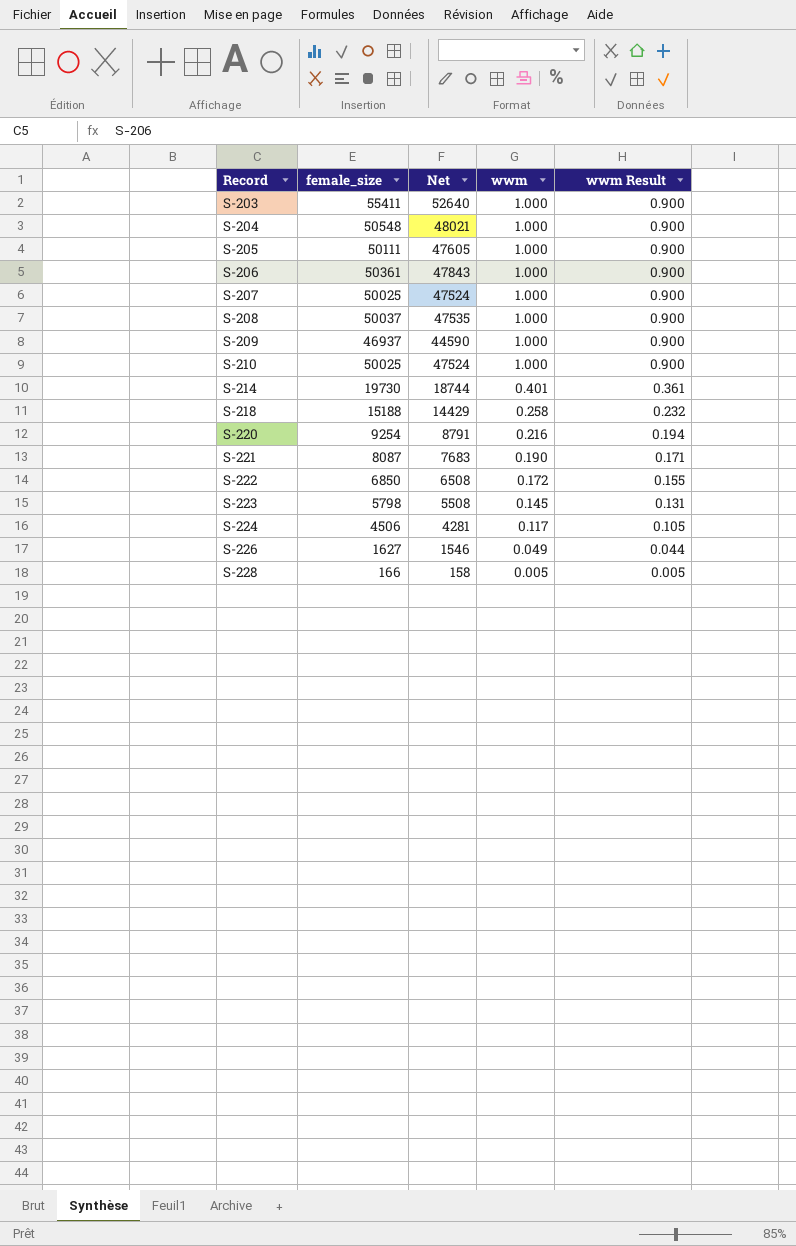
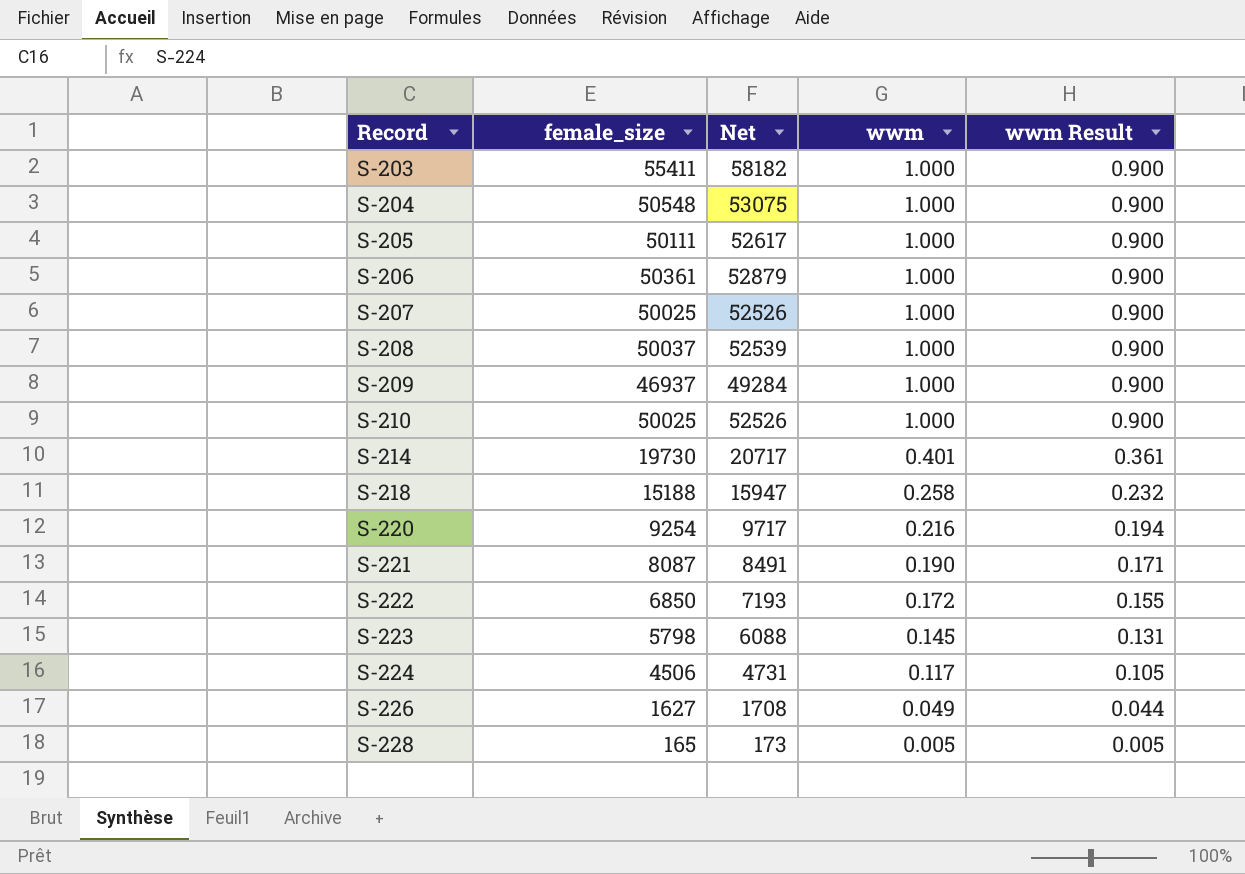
column Net | formula: [female_size] * 0.95 -> [female_size] * 1.05
S-228 | female_size: 166 -> 165

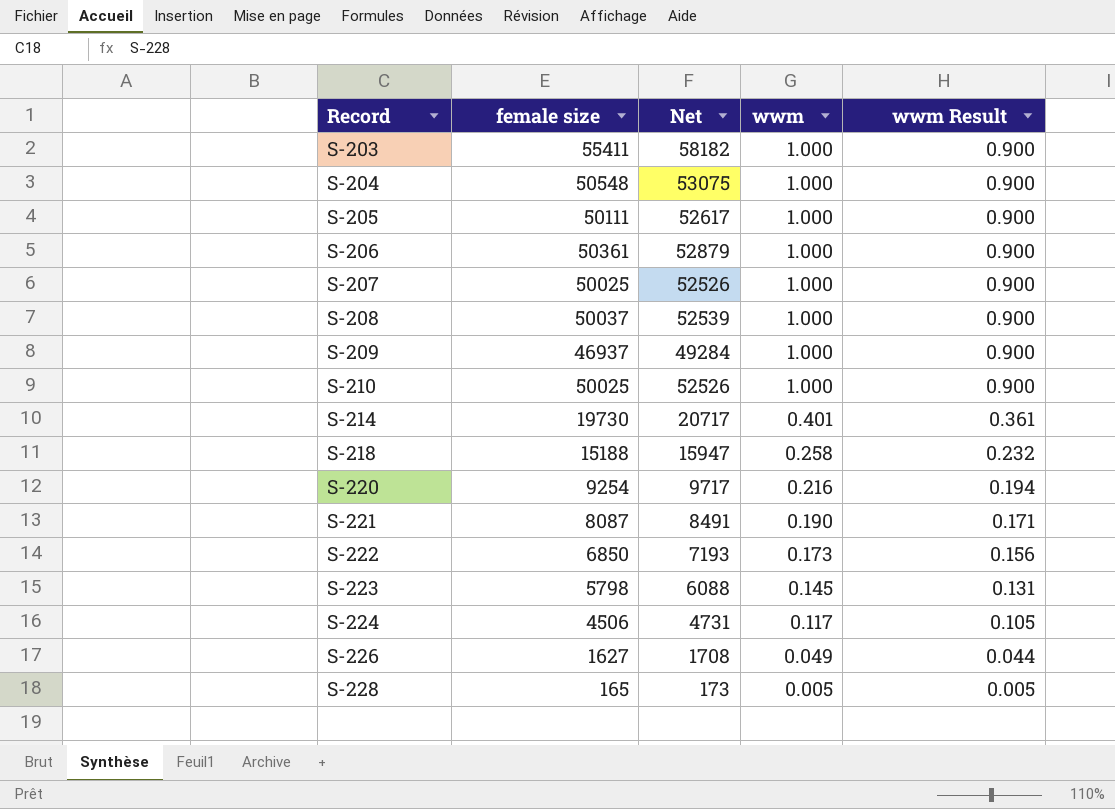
column name: female_size -> female size
S-222 | wwm: 0.172 -> 0.173
S-222 | wwm Result: 0.155 -> 0.156

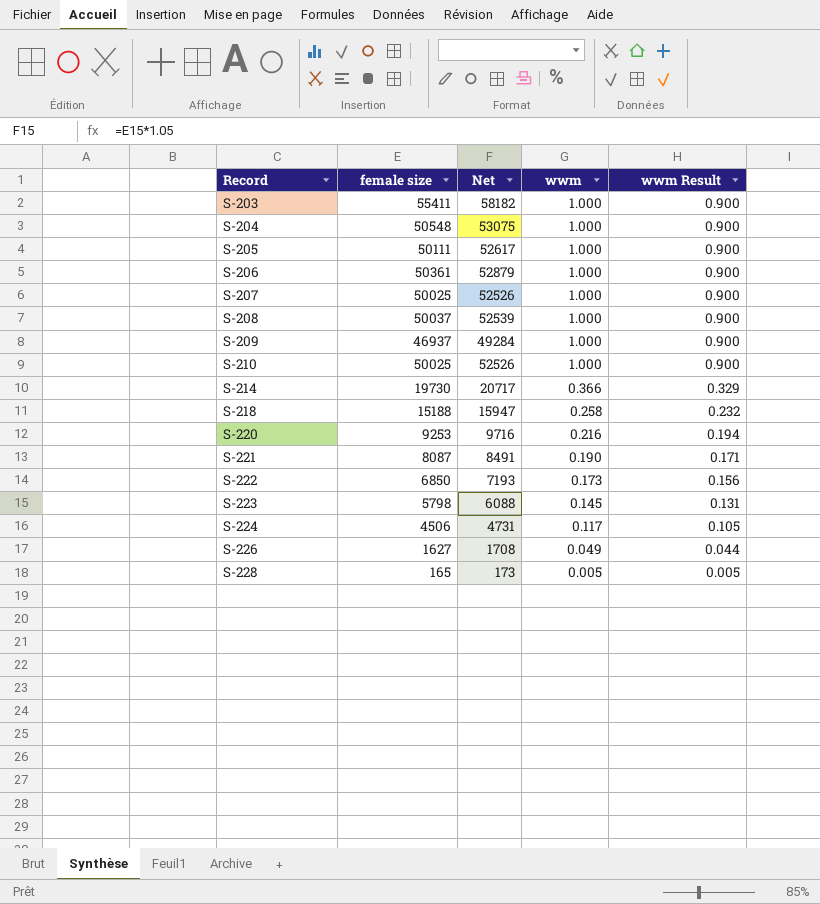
S-214 | wwm: 0.401 -> 0.366
S-214 | wwm Result: 0.361 -> 0.329
S-220 | female size: 9254 -> 9253
S-220 | Net: 9717 -> 9716

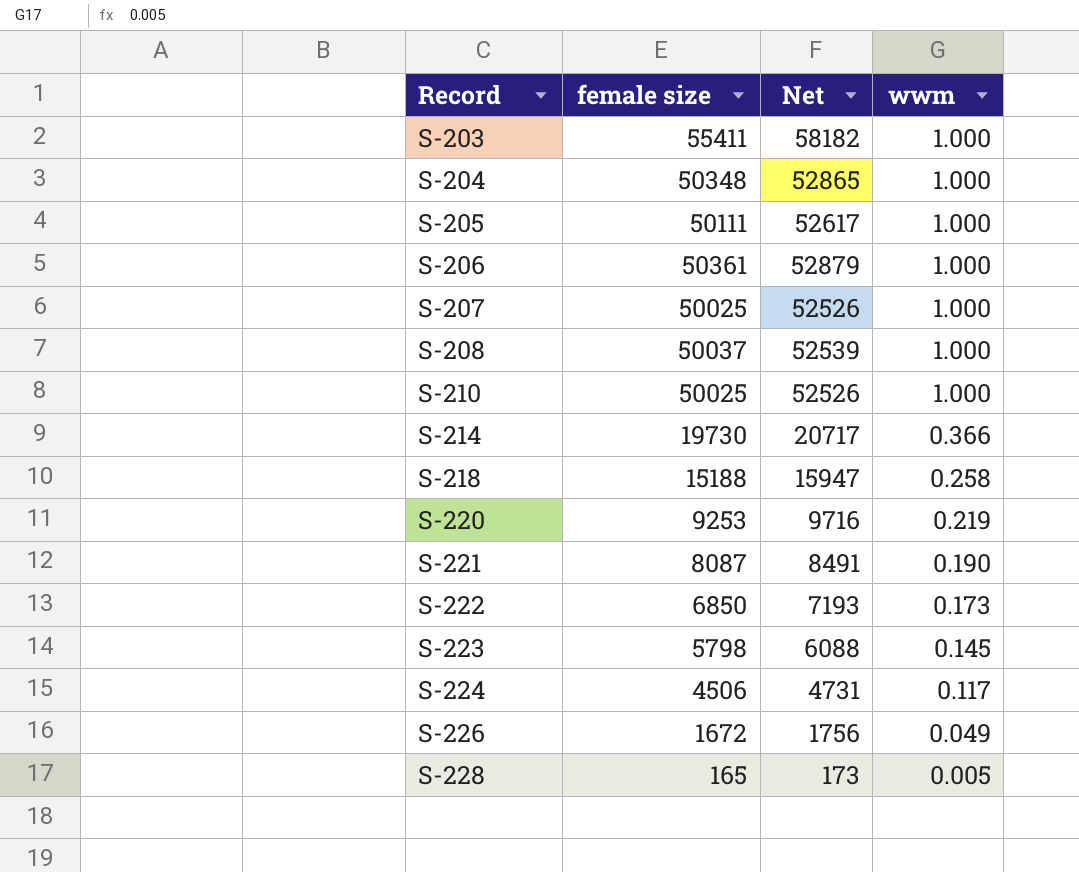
column wwm Result | formula: [wwm] * 0.9 -> none
row S-209: 46937 | 49284 | 1.000 | 0.900 -> none
S-204 | female size: 50548 -> 50348
S-204 | Net: 53075 -> 52865
S-220 | wwm: 0.216 -> 0.219
S-226 | female size: 1627 -> 1672
S-226 | Net: 1708 -> 1756

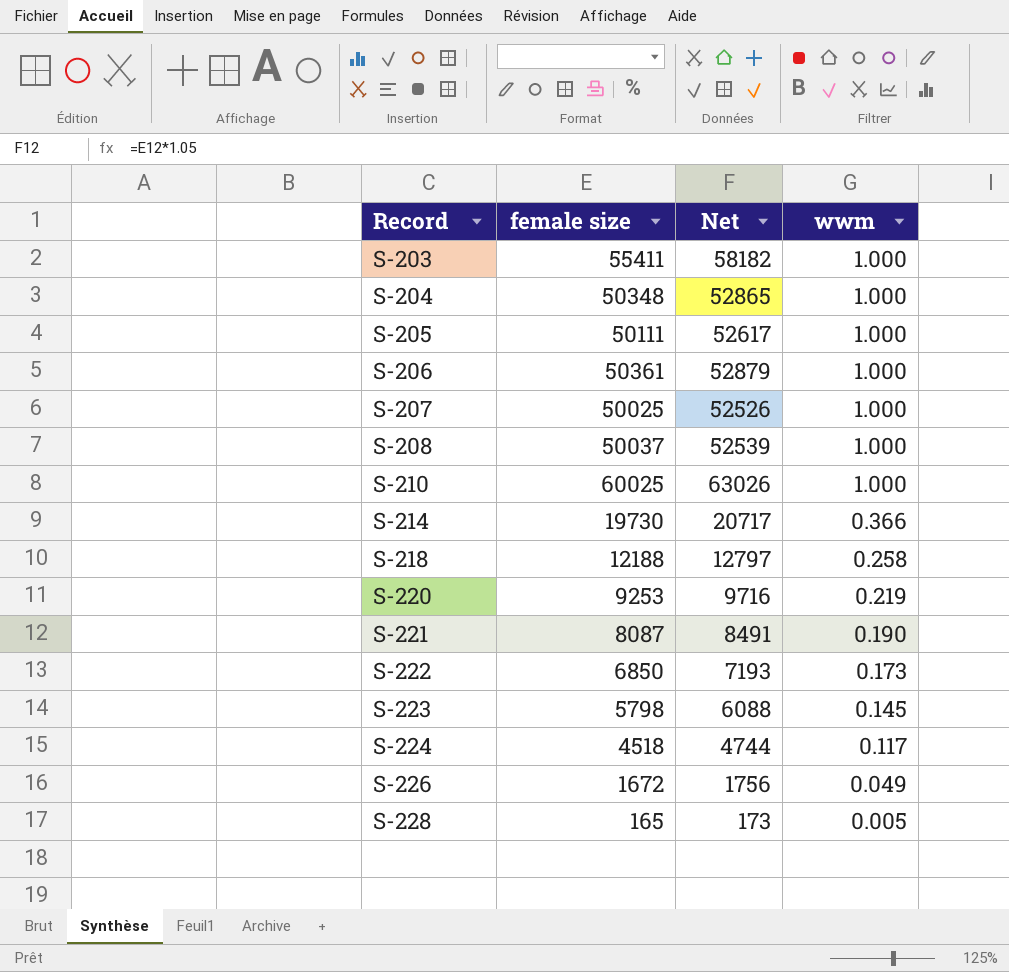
S-210 | female size: 50025 -> 60025
S-210 | Net: 52526 -> 63026
S-218 | female size: 15188 -> 12188
S-218 | Net: 15947 -> 12797
S-224 | female size: 4506 -> 4518
S-224 | Net: 4731 -> 4744

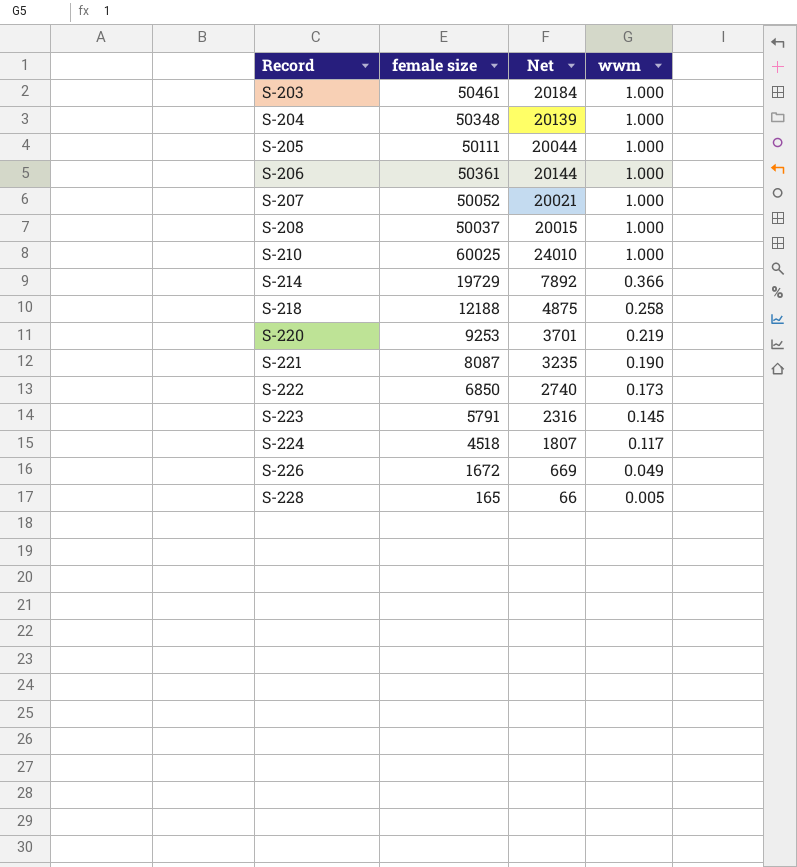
column Net | formula: [female size] * 1.05 -> [female size] * 0.4
S-203 | female size: 55411 -> 50461
S-207 | female size: 50025 -> 50052
S-214 | female size: 19730 -> 19729
S-223 | female size: 5798 -> 5791

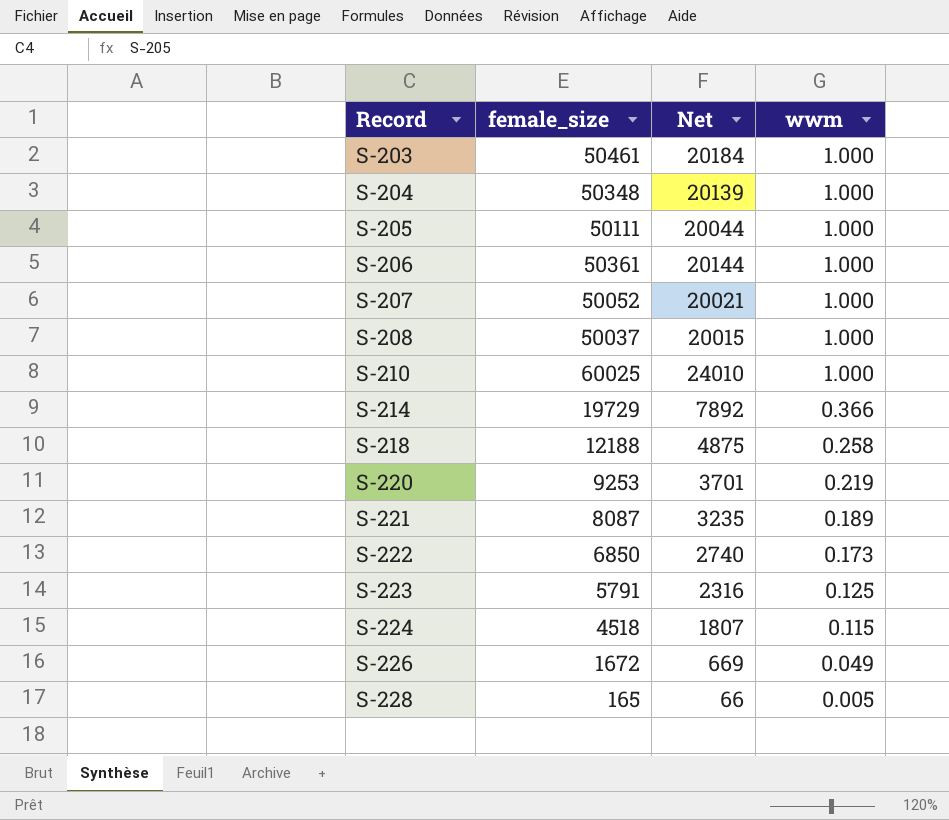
column name: female size -> female_size
S-221 | wwm: 0.190 -> 0.189
S-223 | wwm: 0.145 -> 0.125
S-224 | wwm: 0.117 -> 0.115

